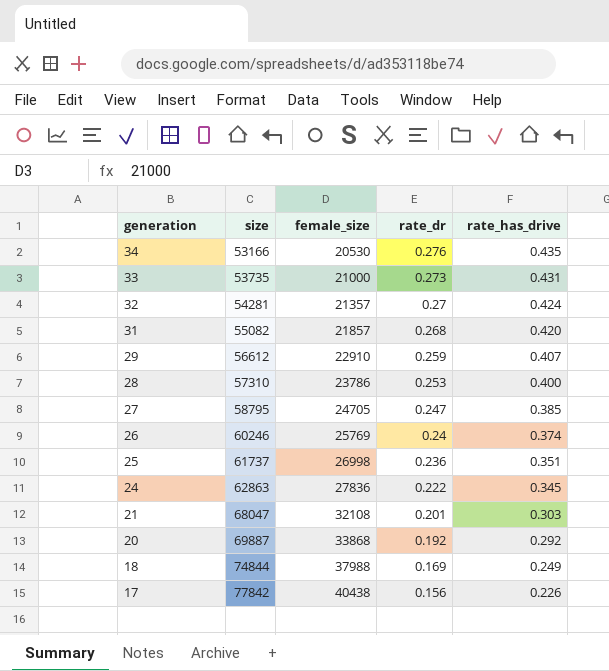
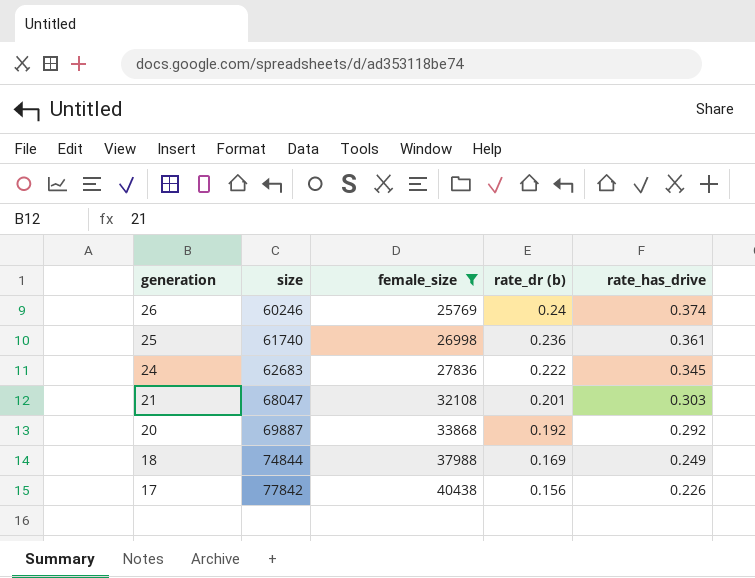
filter: none -> female_size >= 25769
column name: rate_dr -> rate_dr (b)
25 | size: 61737 -> 61740
25 | rate_has_drive: 0.351 -> 0.361
24 | size: 62863 -> 62683

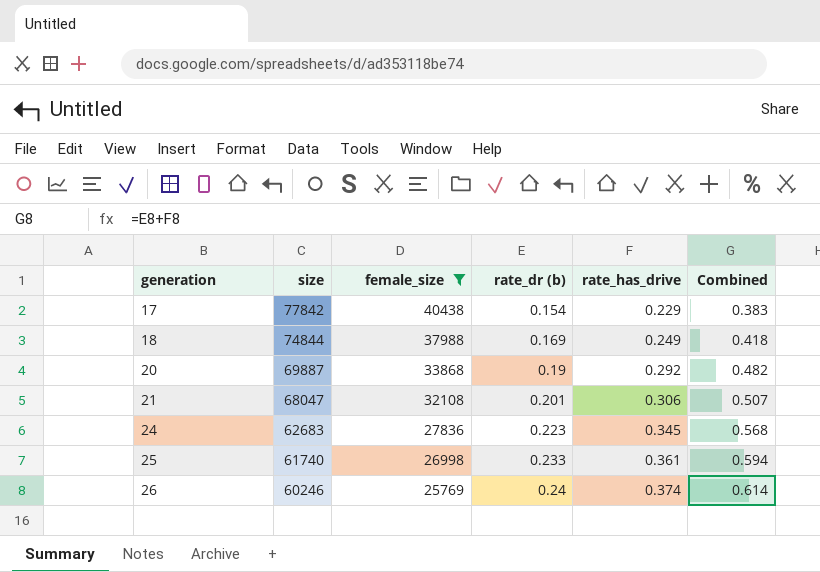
row order: generation descending -> generation ascending
column Combined | formula: none -> [rate_dr (b)] + [rate_has_drive]
17 | rate_dr (b): 0.156 -> 0.154
17 | rate_has_drive: 0.226 -> 0.229
20 | rate_dr (b): 0.192 -> 0.19
21 | rate_has_drive: 0.303 -> 0.306
24 | rate_dr (b): 0.222 -> 0.223
25 | rate_dr (b): 0.236 -> 0.233

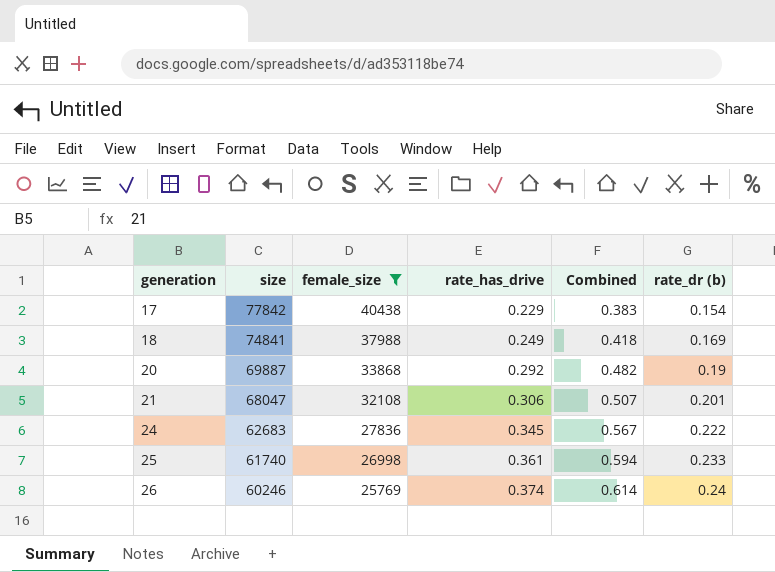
column rate_dr (b) | position: 4 -> 6
18 | size: 74844 -> 74841
24 | Combined: 0.568 -> 0.567
24 | rate_dr (b): 0.223 -> 0.222

